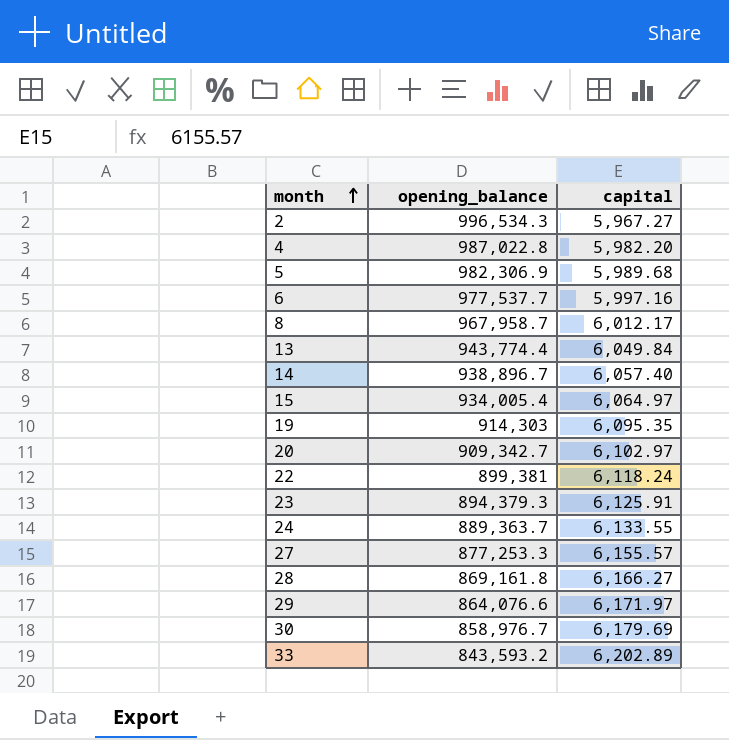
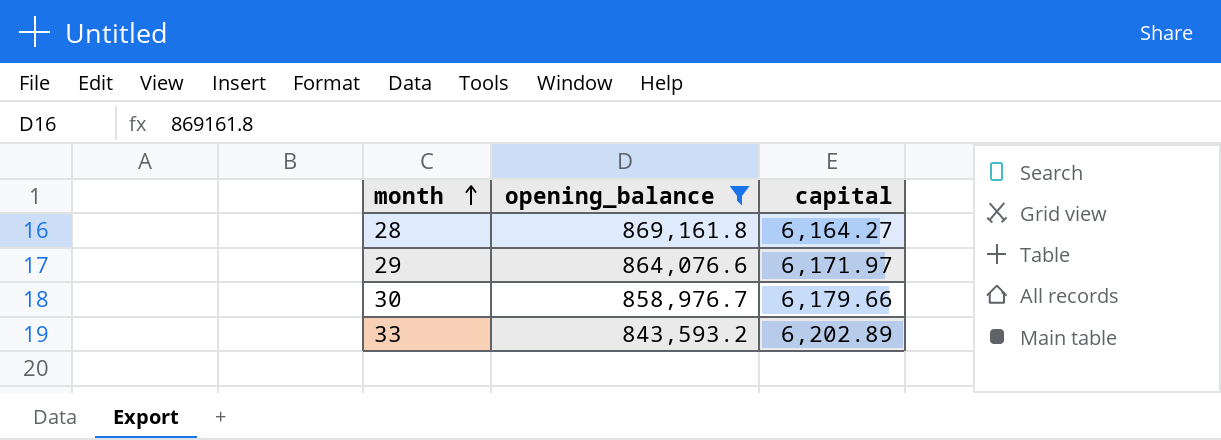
filter: none -> opening_balance <= 869,161.8
28 | capital: 6,166.27 -> 6,164.27
30 | capital: 6,179.69 -> 6,179.66

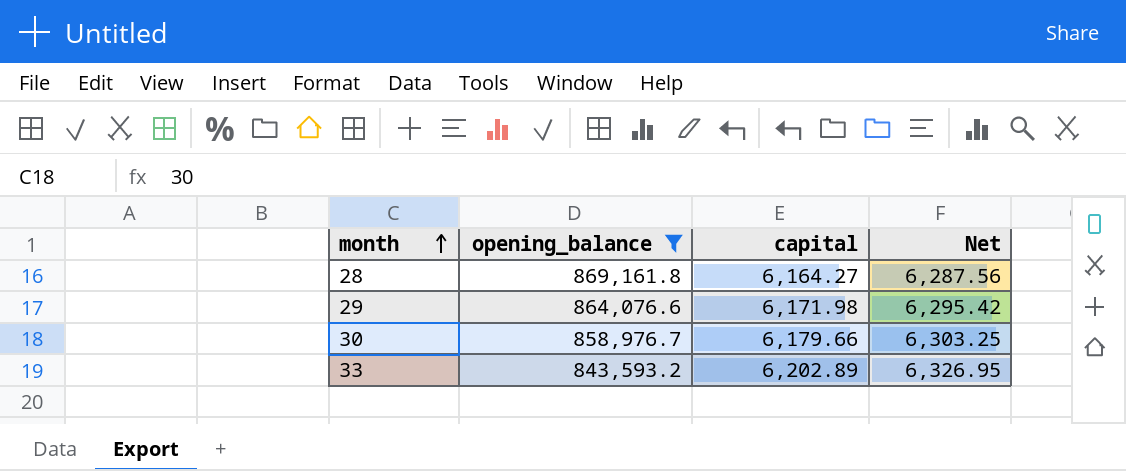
column Net | formula: none -> [capital] * 1.02
29 | capital: 6,171.97 -> 6,171.98

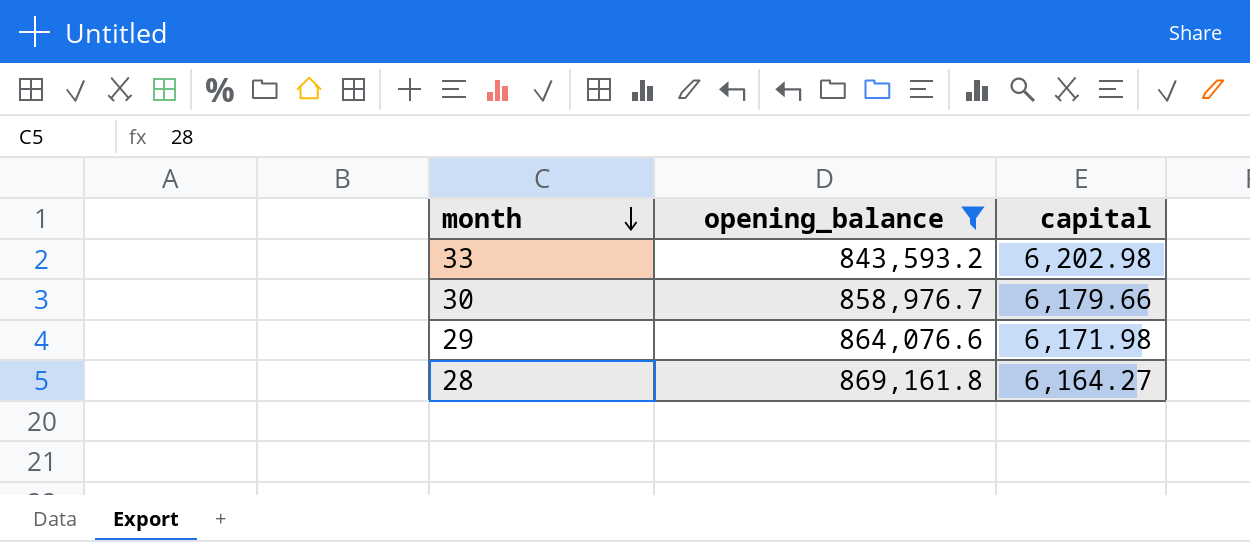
row order: month ascending -> month descending
column Net | formula: [capital] * 1.02 -> none
33 | capital: 6,202.89 -> 6,202.98

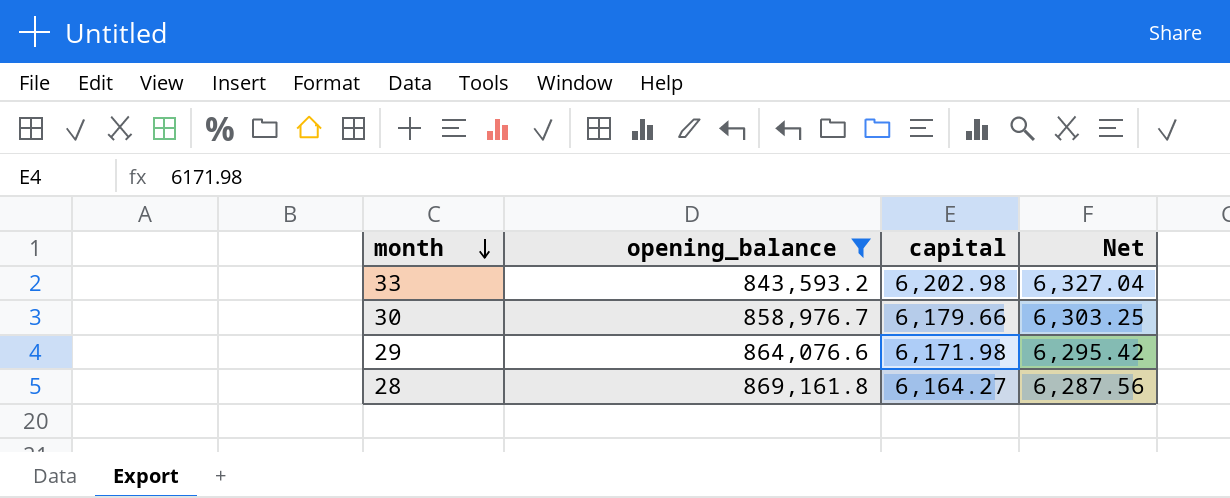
column Net | formula: none -> [capital] * 1.02

